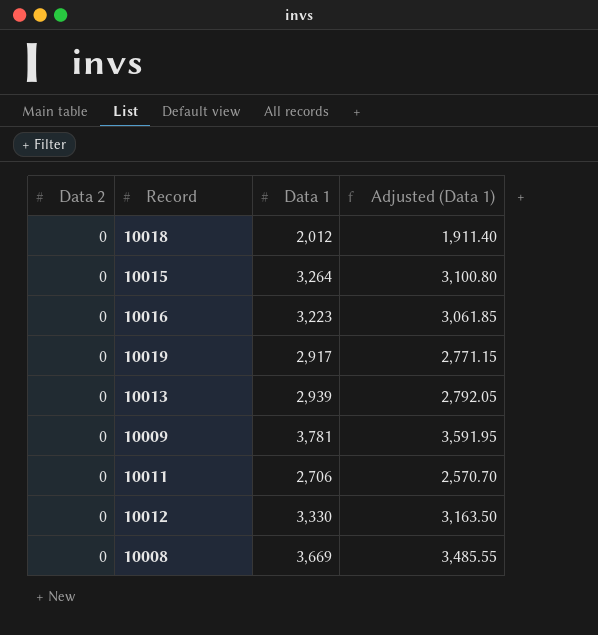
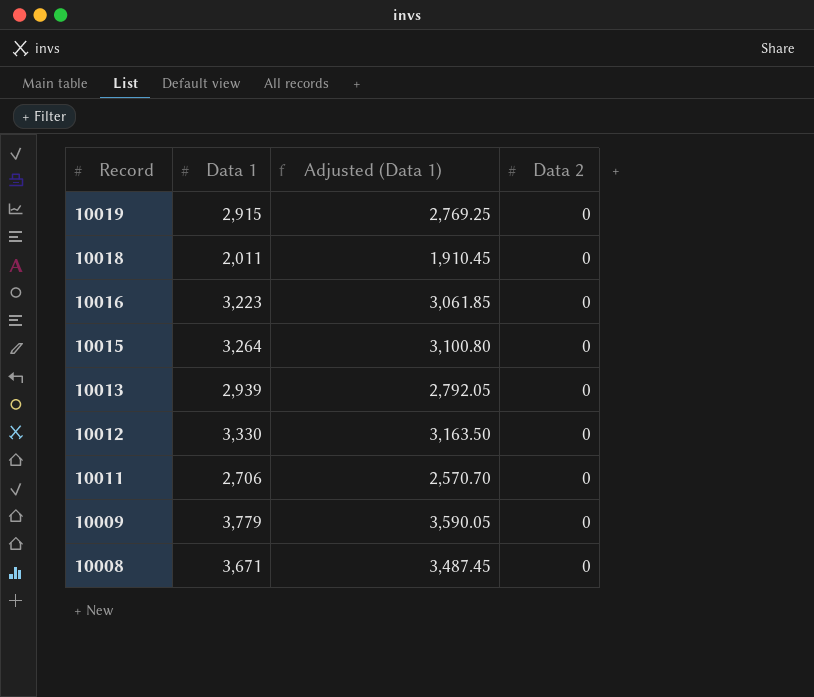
row order: none -> Record descending
column Data 2 | position: 1 -> 4
10019 | Data 1: 2,917 -> 2,915
10019 | Adjusted (Data 1): 2,771.15 -> 2,769.25
10018 | Data 1: 2,012 -> 2,011
10018 | Adjusted (Data 1): 1,911.40 -> 1,910.45
10009 | Data 1: 3,781 -> 3,779
10009 | Adjusted (Data 1): 3,591.95 -> 3,590.05
10008 | Data 1: 3,669 -> 3,671
10008 | Adjusted (Data 1): 3,485.55 -> 3,487.45

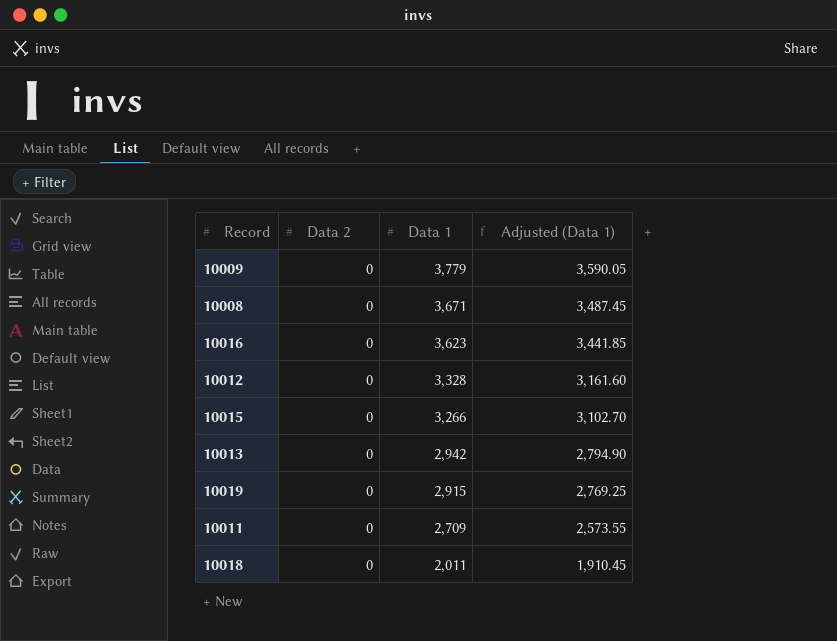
row order: Record descending -> Data 1 descending
column Data 2 | position: 4 -> 2
10016 | Data 1: 3,223 -> 3,623
10016 | Adjusted (Data 1): 3,061.85 -> 3,441.85
10012 | Data 1: 3,330 -> 3,328
10012 | Adjusted (Data 1): 3,163.50 -> 3,161.60
10015 | Data 1: 3,264 -> 3,266
10015 | Adjusted (Data 1): 3,100.80 -> 3,102.70
10013 | Data 1: 2,939 -> 2,942
10013 | Adjusted (Data 1): 2,792.05 -> 2,794.90
10011 | Data 1: 2,706 -> 2,709
10011 | Adjusted (Data 1): 2,570.70 -> 2,573.55

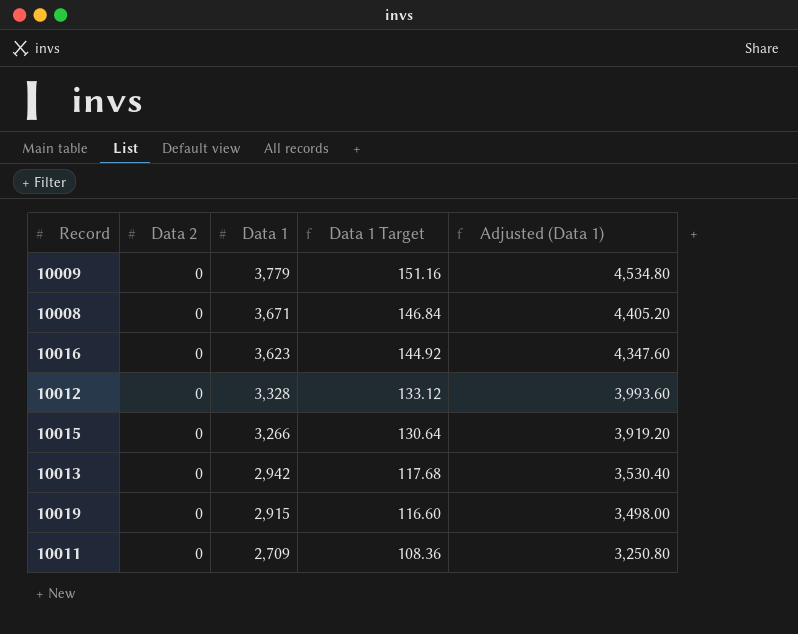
column Data 1 Target | formula: none -> [Data 1] * 0.04
column Adjusted (Data 1) | formula: [Data 1] * 0.95 -> [Data 1] * 1.2
row 10018: 0 | 2,011 | 1,910.45 -> none

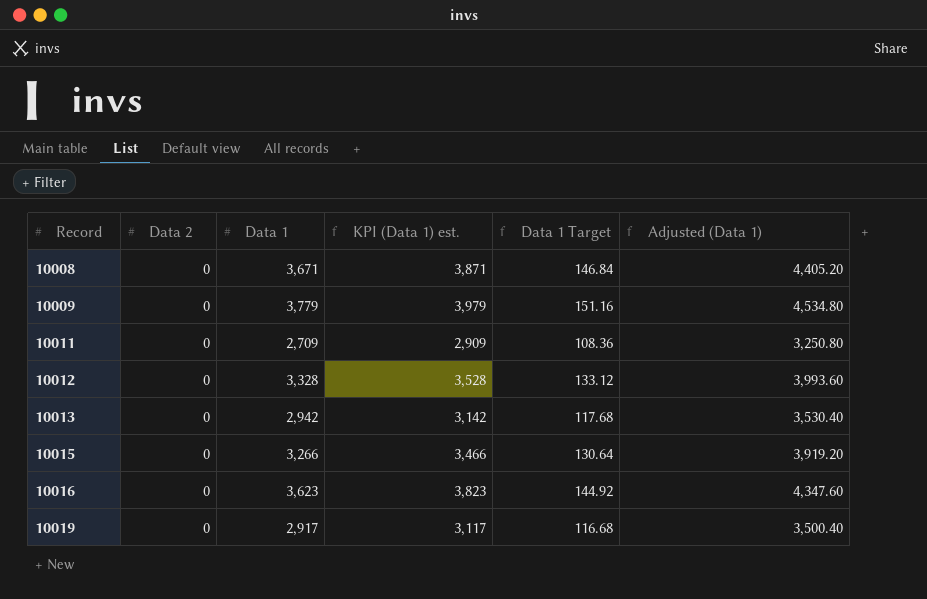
row order: Data 1 descending -> Record ascending
column KPI (Data 1) est. | formula: none -> [Data 1] + 200
10019 | Data 1: 2,915 -> 2,917
10019 | Data 1 Target: 116.60 -> 116.68
10019 | Adjusted (Data 1): 3,498.00 -> 3,500.40

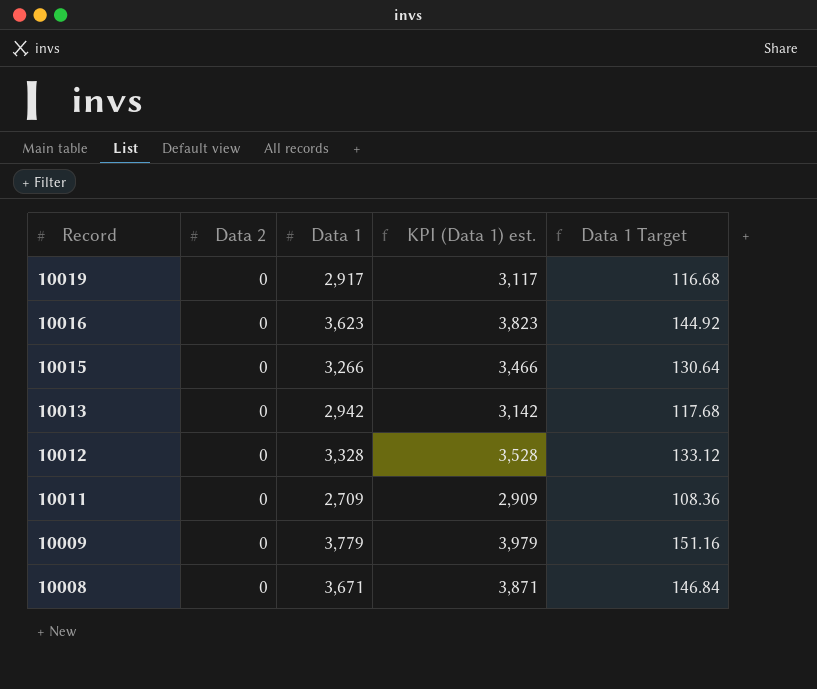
row order: Record ascending -> Record descending
column Adjusted (Data 1) | formula: [Data 1] * 1.2 -> none

